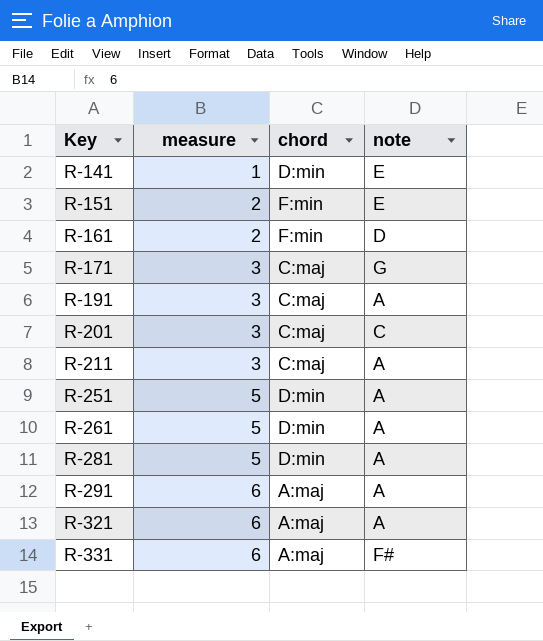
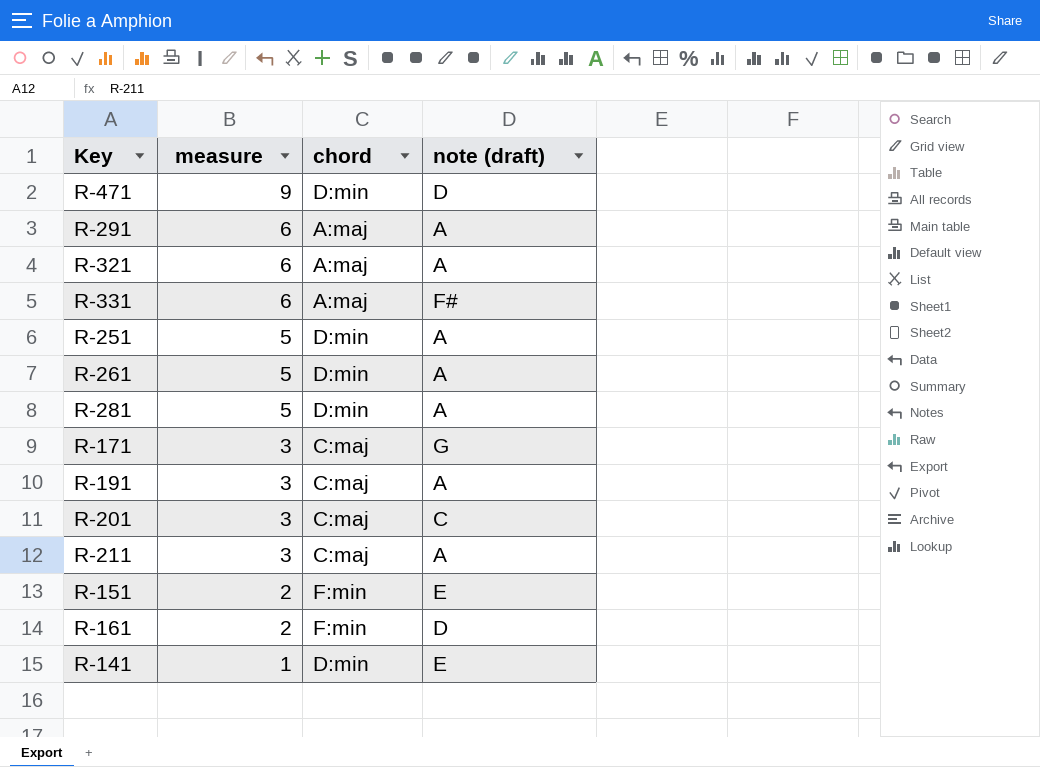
row order: Key ascending -> measure descending
column name: note -> note (draft)
row R-471: none -> 9 | D:min | D

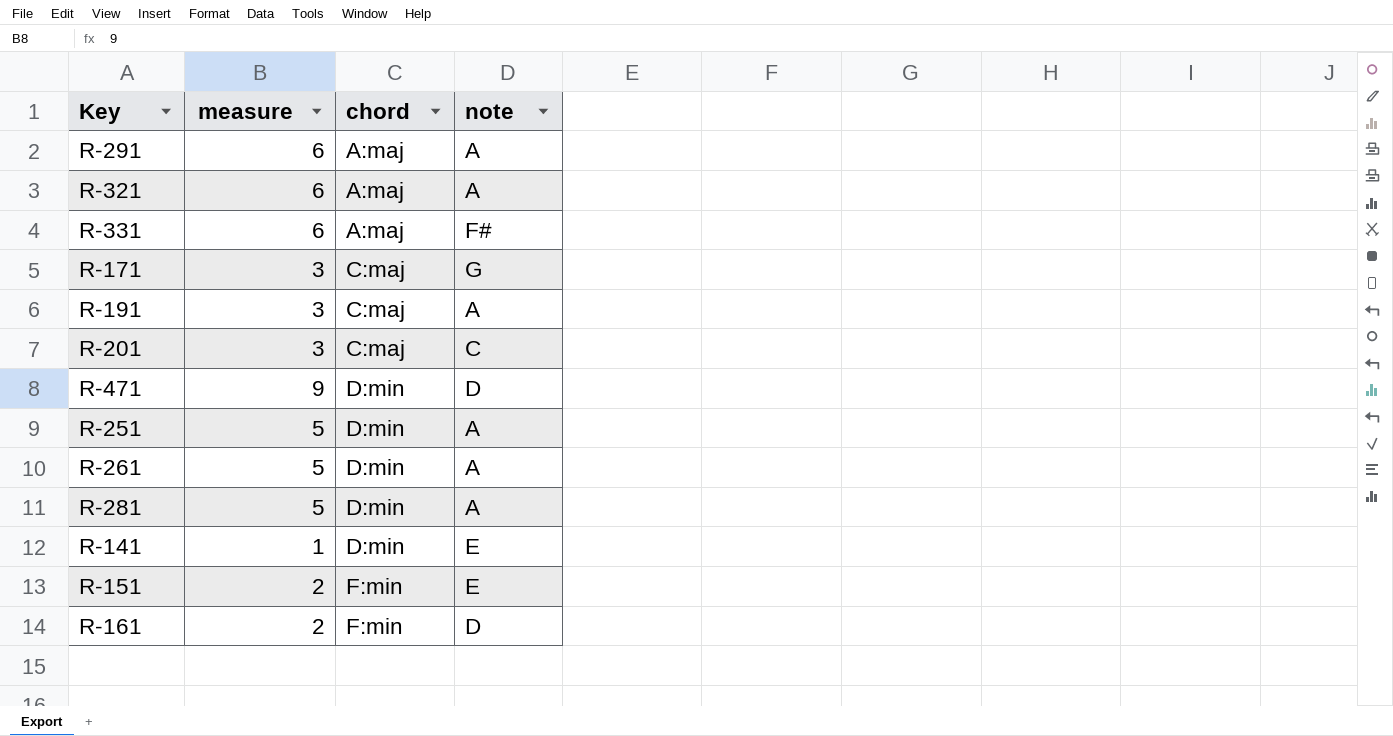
row order: measure descending -> chord ascending
column name: note (draft) -> note
row R-211: 3 | C:maj | A -> none

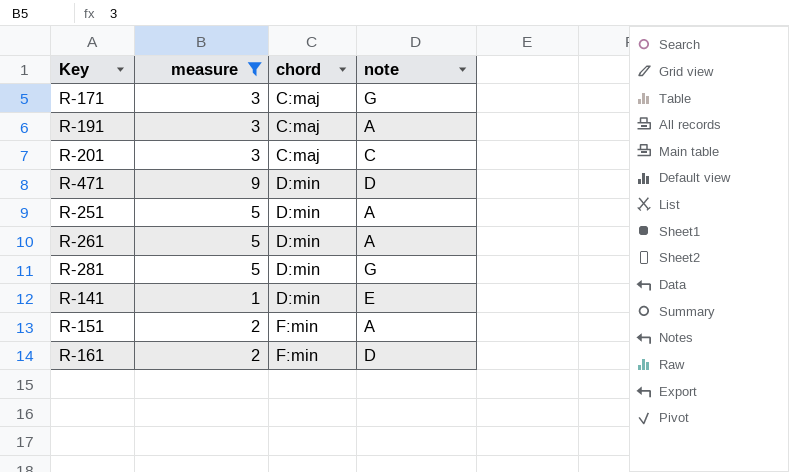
filter: none -> measure != 6
R-281 | note: A -> G
R-151 | note: E -> A

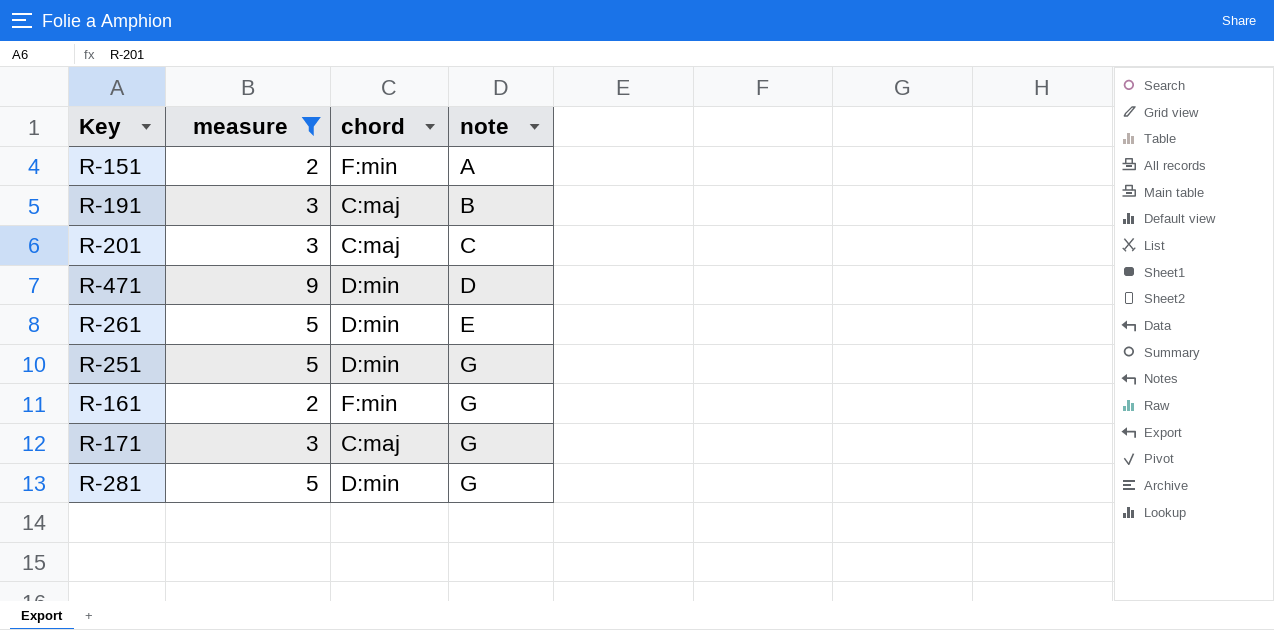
row order: chord ascending -> note ascending
row R-141: 1 | D:min | E -> none
R-191 | note: A -> B
R-261 | note: A -> E
R-251 | note: A -> G
R-161 | note: D -> G

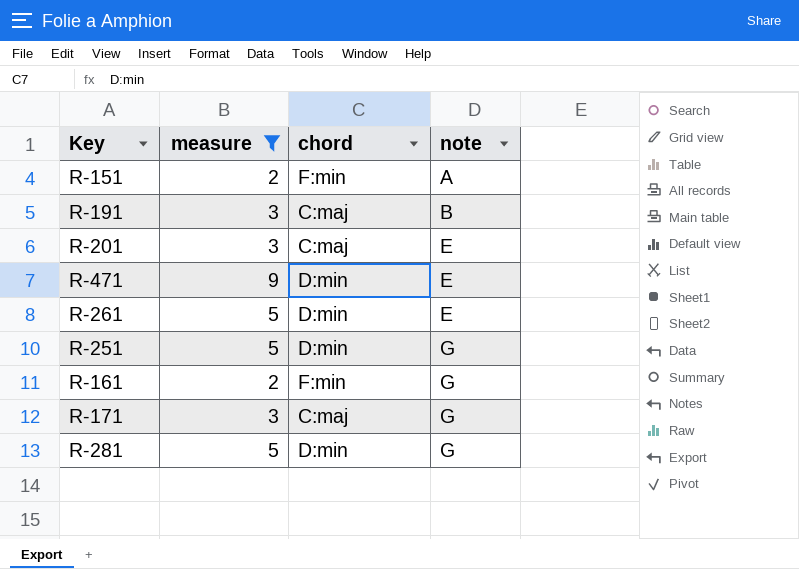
R-201 | note: C -> E
R-471 | note: D -> E

